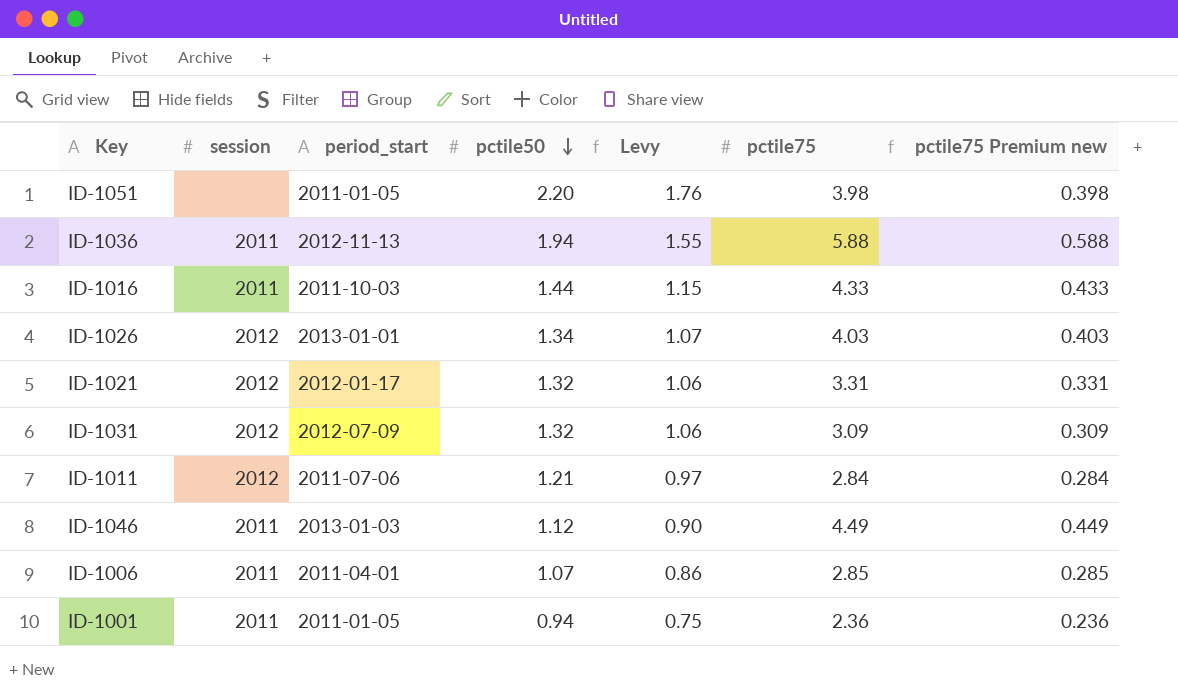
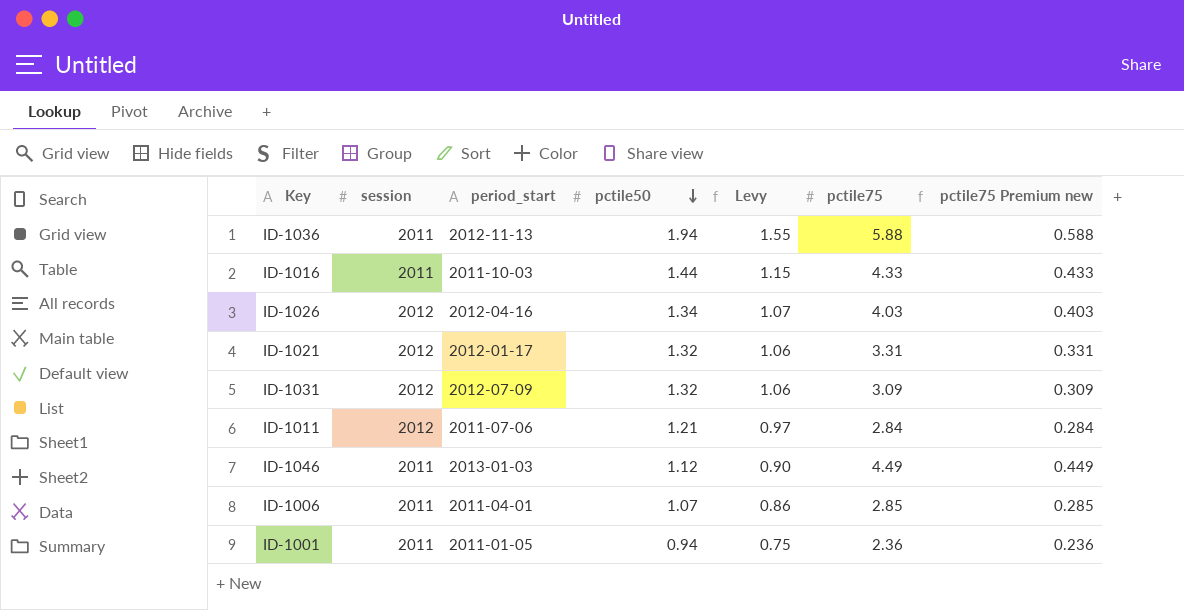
row ID-1051: none | 2011-01-05 | 2.20 | 1.76 | 3.98 | 0.398 -> none
ID-1026 | period_start: 2013-01-01 -> 2012-04-16

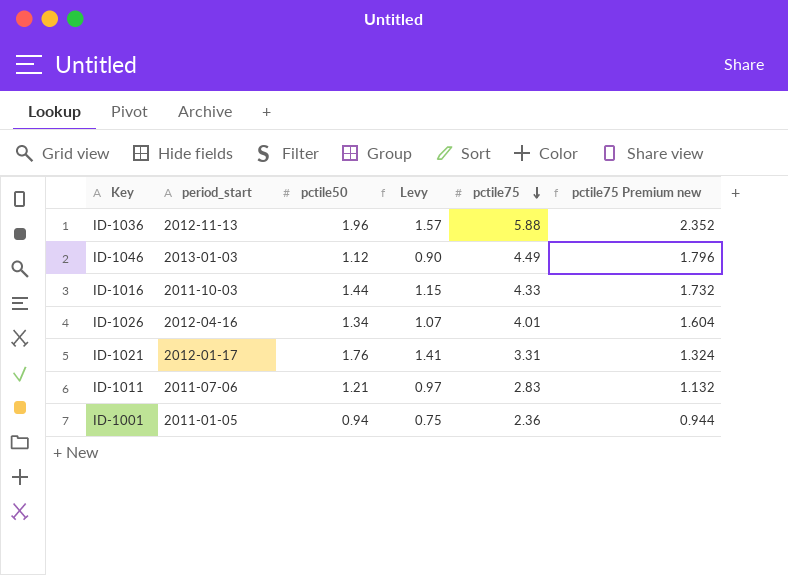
row order: pctile50 descending -> pctile75 descending
column session | position: 2 -> none
column pctile75 Premium new | formula: [pctile75] * 0.1 -> [pctile75] * 0.4
row ID-1031: 2012 | 2012-07-09 | 1.32 | 1.06 | 3.09 | 0.309 -> none
row ID-1006: 2011 | 2011-04-01 | 1.07 | 0.86 | 2.85 | 0.285 -> none
ID-1036 | pctile50: 1.94 -> 1.96
ID-1036 | Levy: 1.55 -> 1.57
ID-1026 | pctile75: 4.03 -> 4.01
ID-1021 | pctile50: 1.32 -> 1.76
ID-1021 | Levy: 1.06 -> 1.41
ID-1011 | pctile75: 2.84 -> 2.83

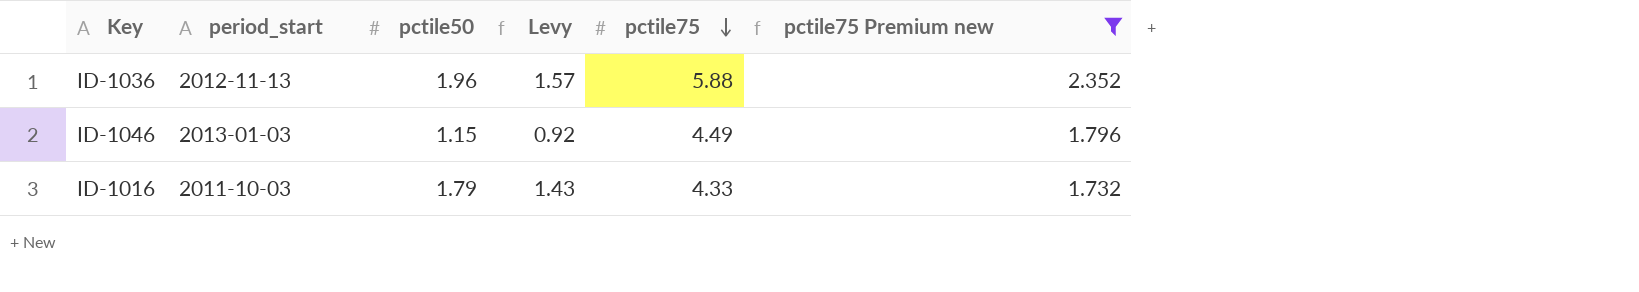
filter: none -> pctile75 Premium new >= 1.732
ID-1046 | pctile50: 1.12 -> 1.15
ID-1046 | Levy: 0.90 -> 0.92
ID-1016 | pctile50: 1.44 -> 1.79
ID-1016 | Levy: 1.15 -> 1.43

